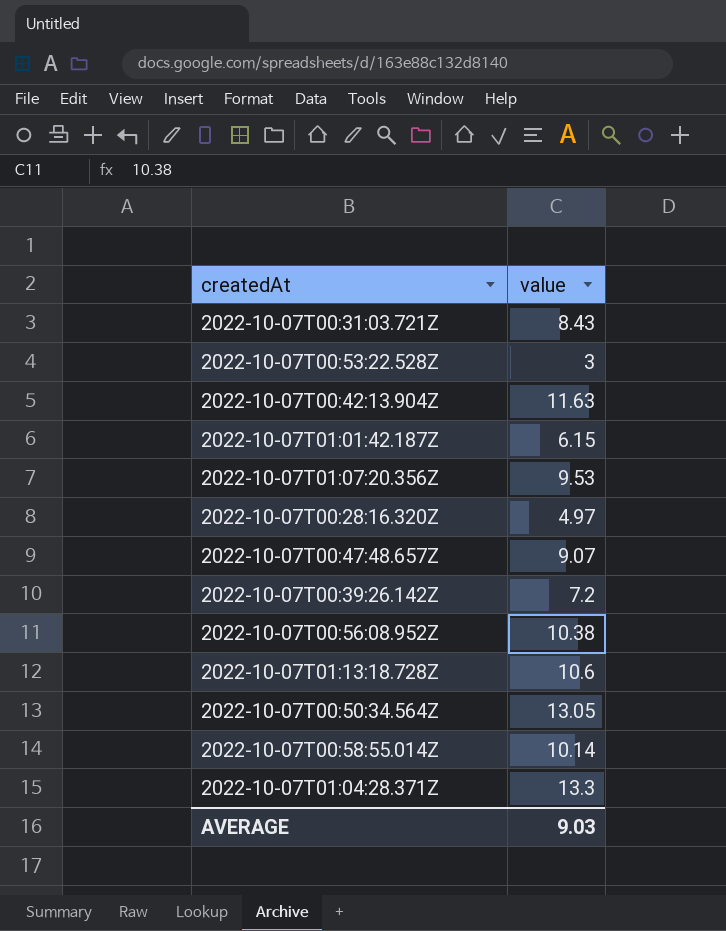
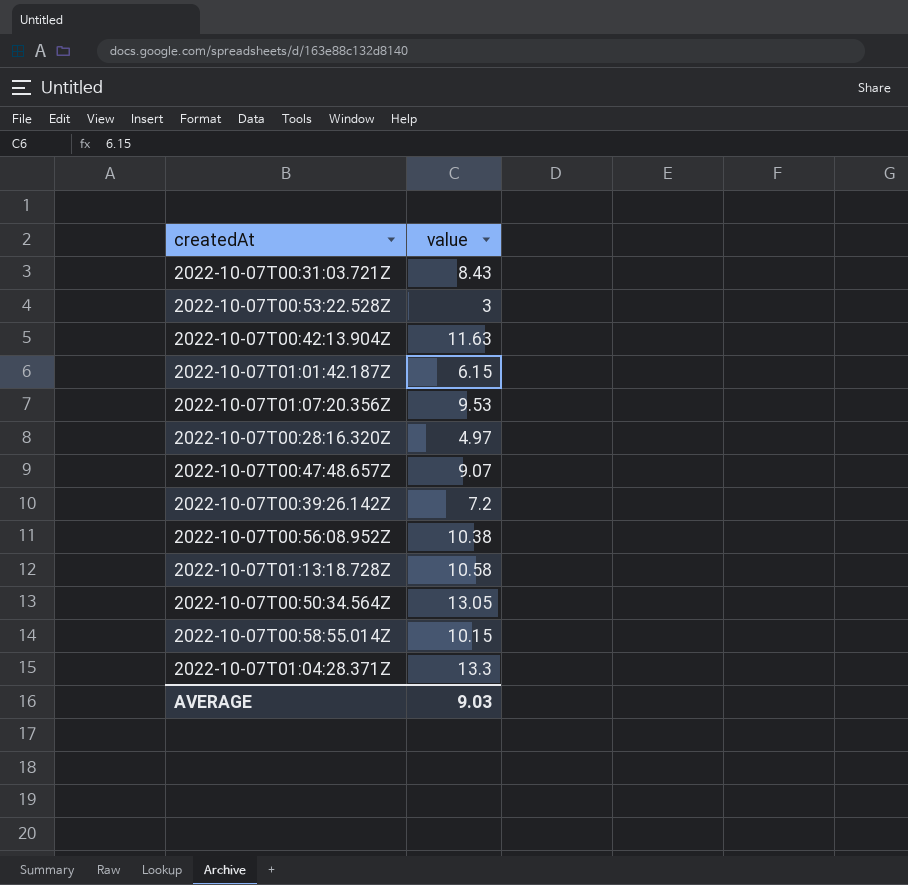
2022-10-07T01:13:18.728Z | value: 10.6 -> 10.58
2022-10-07T00:58:55.014Z | value: 10.14 -> 10.15

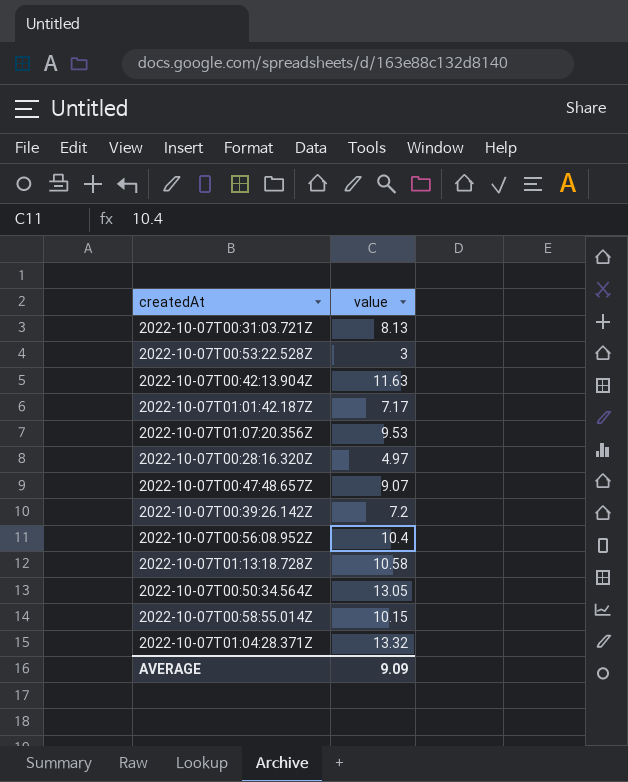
2022-10-07T00:31:03.721Z | value: 8.43 -> 8.13
2022-10-07T01:01:42.187Z | value: 6.15 -> 7.17
2022-10-07T00:56:08.952Z | value: 10.38 -> 10.4
2022-10-07T01:04:28.371Z | value: 13.3 -> 13.32
AVERAGE | value: 9.03 -> 9.09

